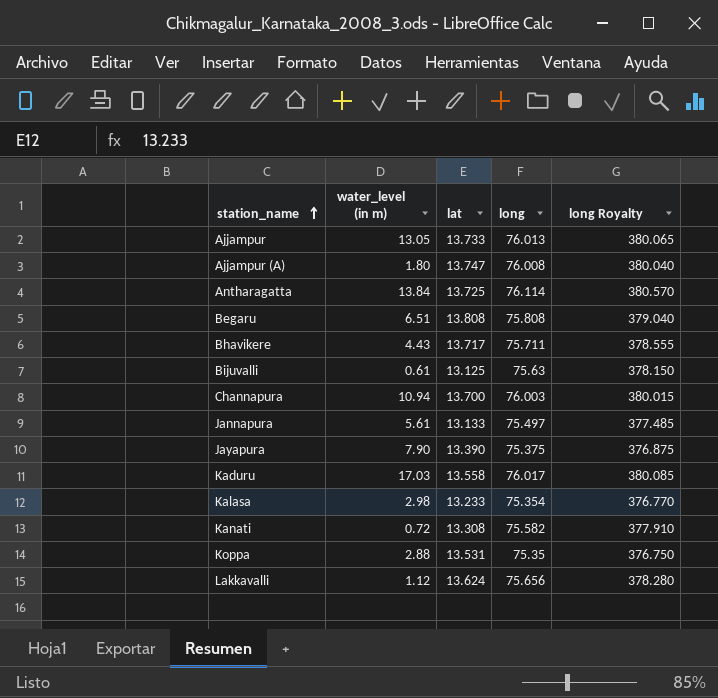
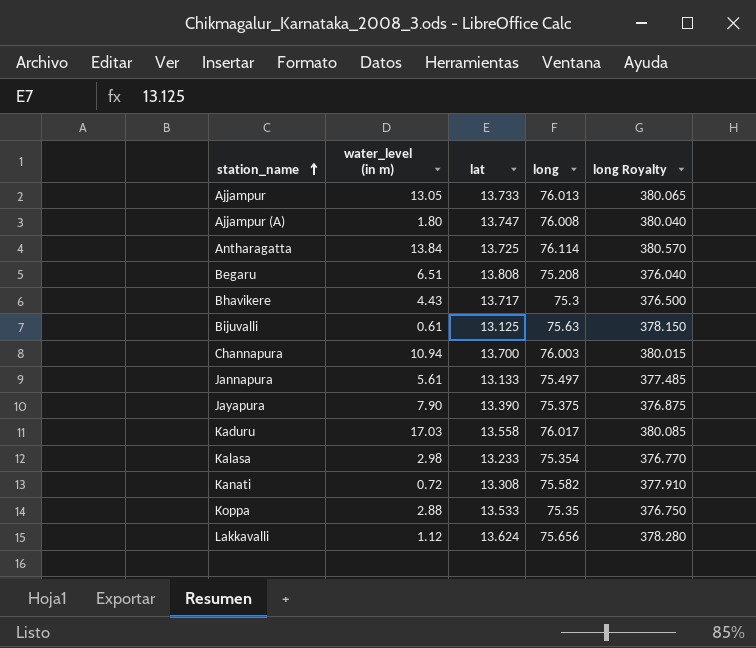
Begaru | long: 75.808 -> 75.208
Begaru | long Royalty: 379.040 -> 376.040
Bhavikere | long: 75.711 -> 75.3
Bhavikere | long Royalty: 378.555 -> 376.500
Koppa | lat: 13.531 -> 13.533

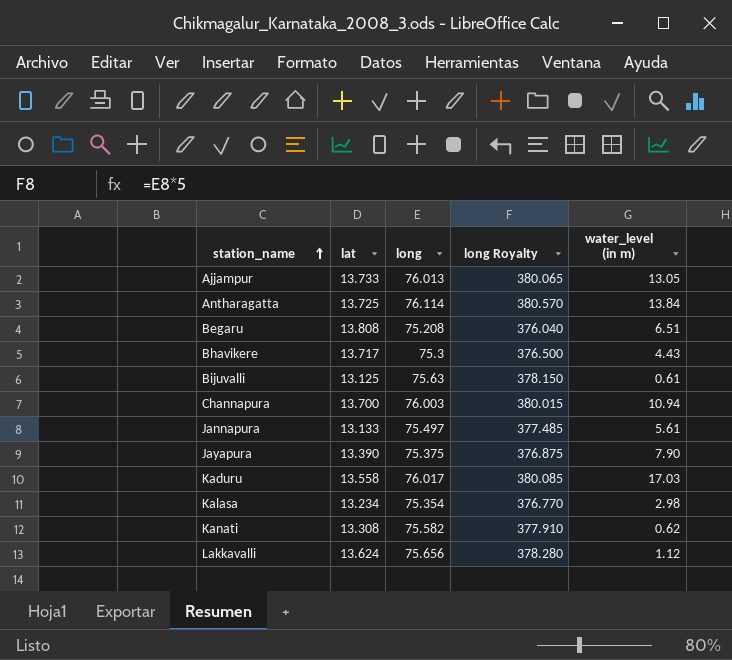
column water_level (in m) | position: 2 -> 5
row Ajjampur (A): 1.80 | 13.747 | 76.008 | 380.040 -> none
row Koppa: 2.88 | 13.533 | 75.35 | 376.750 -> none
Kalasa | lat: 13.233 -> 13.234
Kanati | water_level (in m): 0.72 -> 0.62

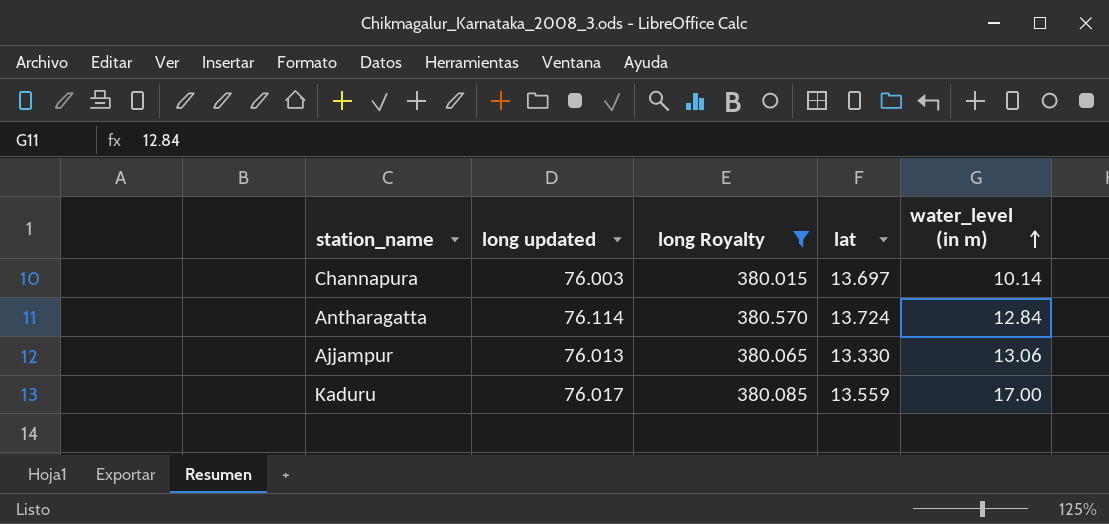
filter: none -> long Royalty >= 380.015
row order: station_name ascending -> water_level (in m) ascending
column name: long -> long updated
column lat | position: 2 -> 4
Channapura | lat: 13.700 -> 13.697
Channapura | water_level (in m): 10.94 -> 10.14
Antharagatta | lat: 13.725 -> 13.724
Antharagatta | water_level (in m): 13.84 -> 12.84
Ajjampur | lat: 13.733 -> 13.330
Ajjampur | water_level (in m): 13.05 -> 13.06
Kaduru | lat: 13.558 -> 13.559
Kaduru | water_level (in m): 17.03 -> 17.00

